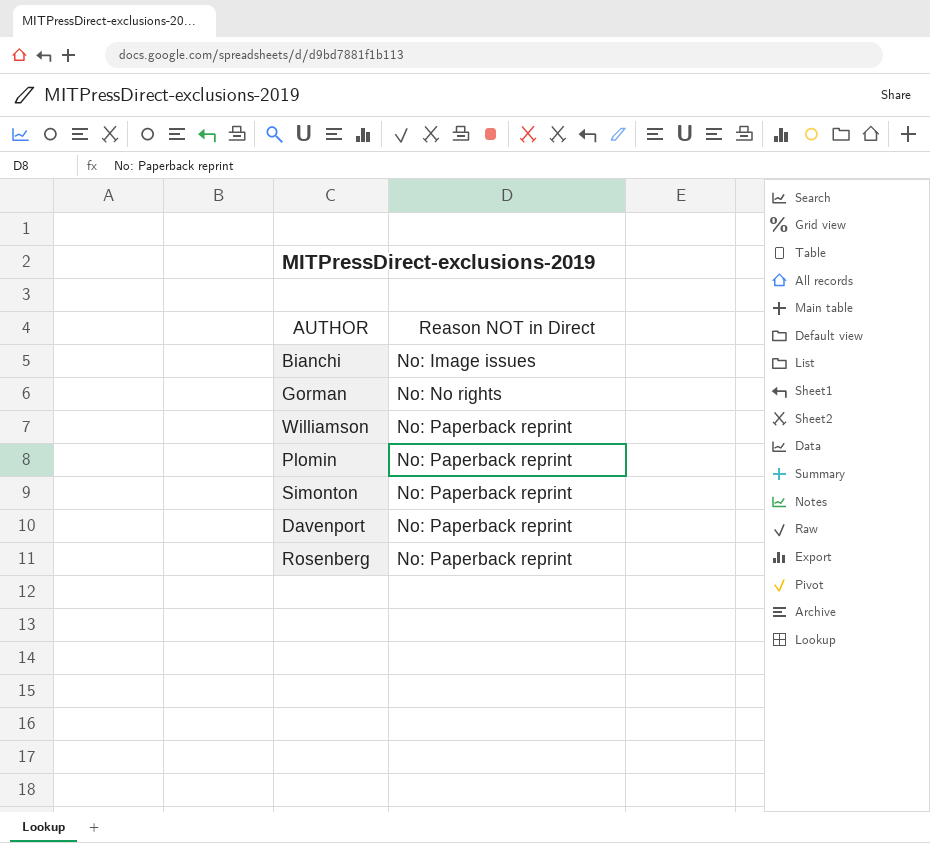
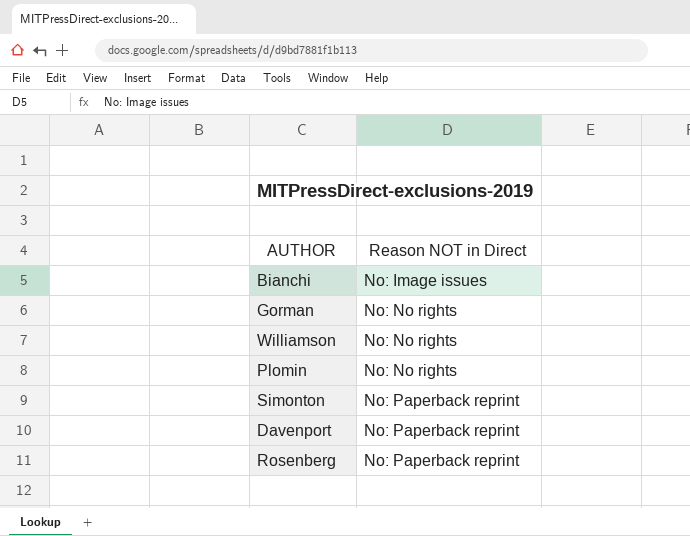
Williamson | Reason NOT in Direct: No: Paperback reprint -> No: No rights
Plomin | Reason NOT in Direct: No: Paperback reprint -> No: No rights

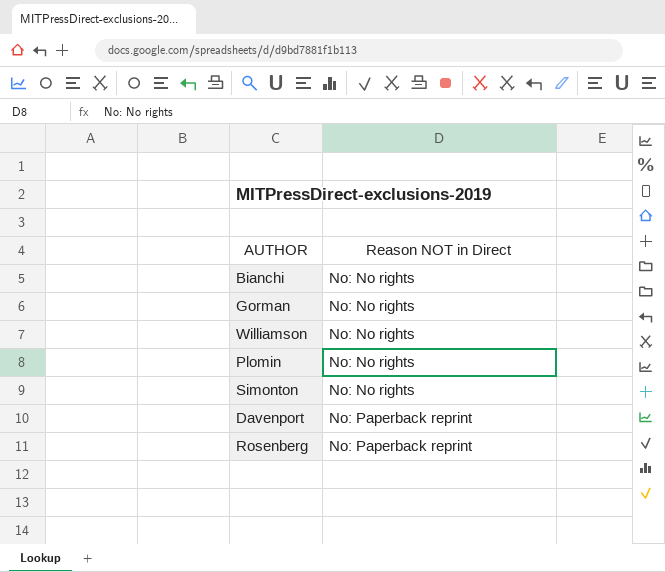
Bianchi | Reason NOT in Direct: No: Image issues -> No: No rights
Simonton | Reason NOT in Direct: No: Paperback reprint -> No: No rights

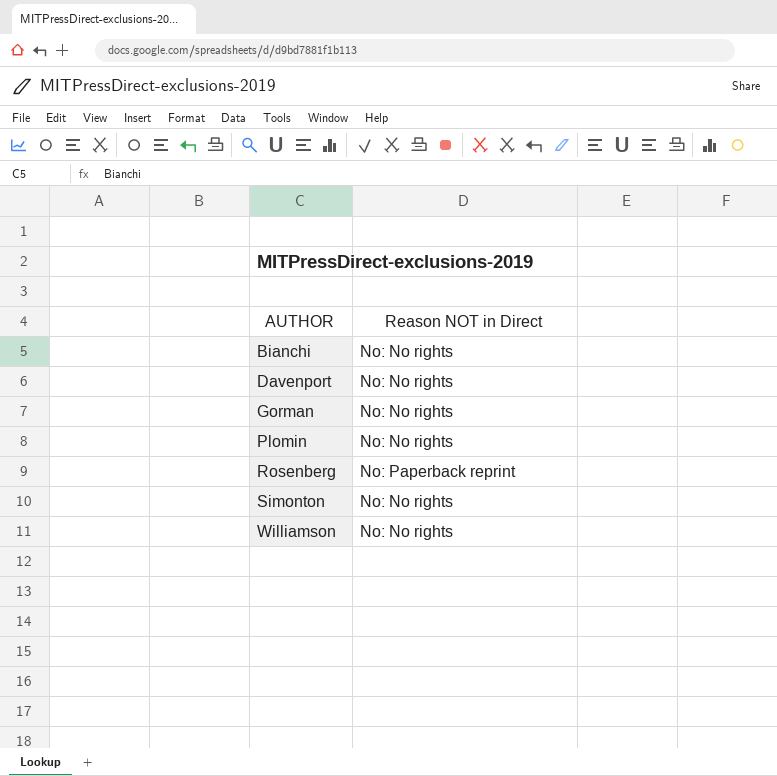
row order: Reason NOT in Direct ascending -> AUTHOR ascending
Davenport | Reason NOT in Direct: No: Paperback reprint -> No: No rights

